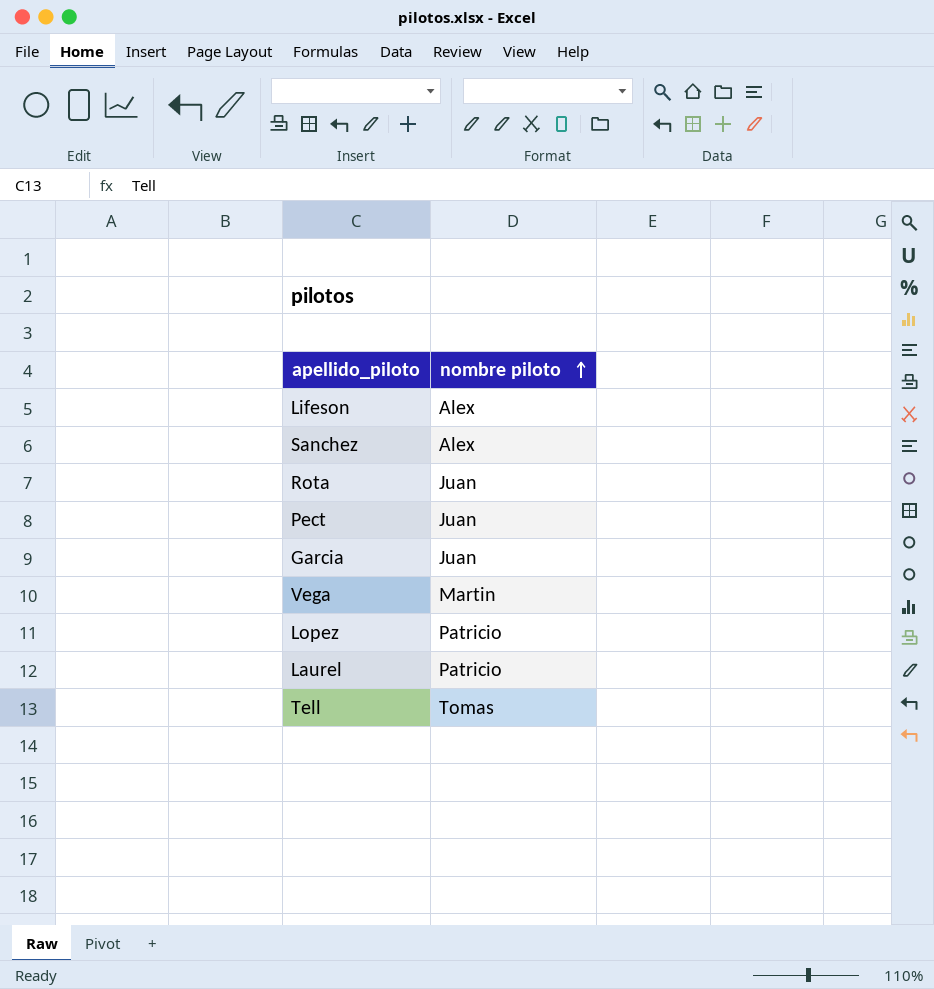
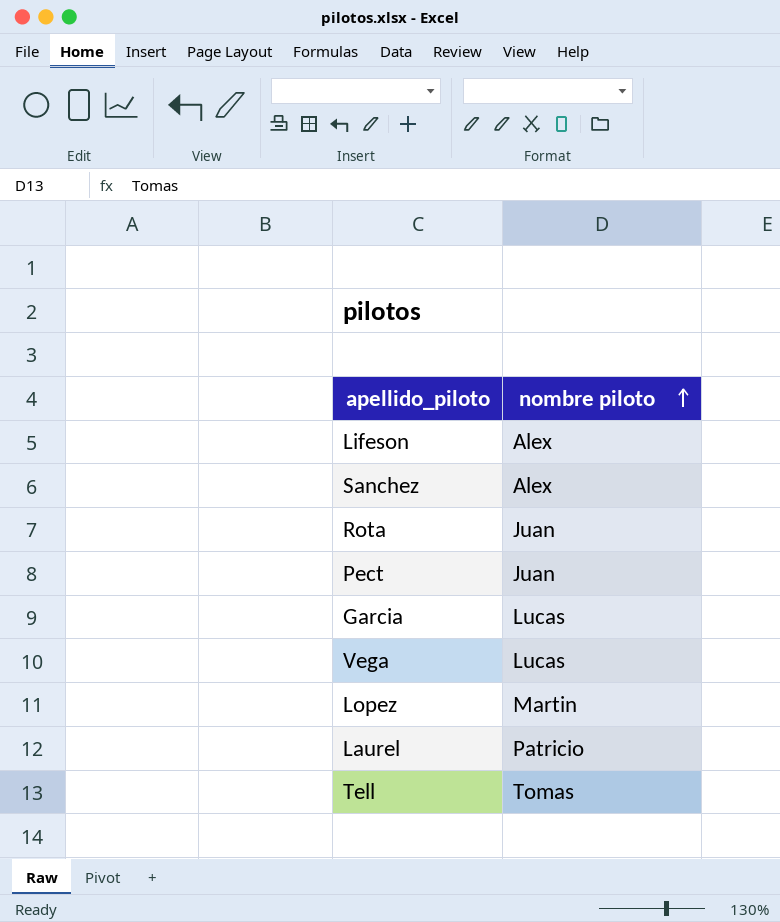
Garcia | nombre piloto: Juan -> Lucas
Vega | nombre piloto: Martin -> Lucas
Lopez | nombre piloto: Patricio -> Martin

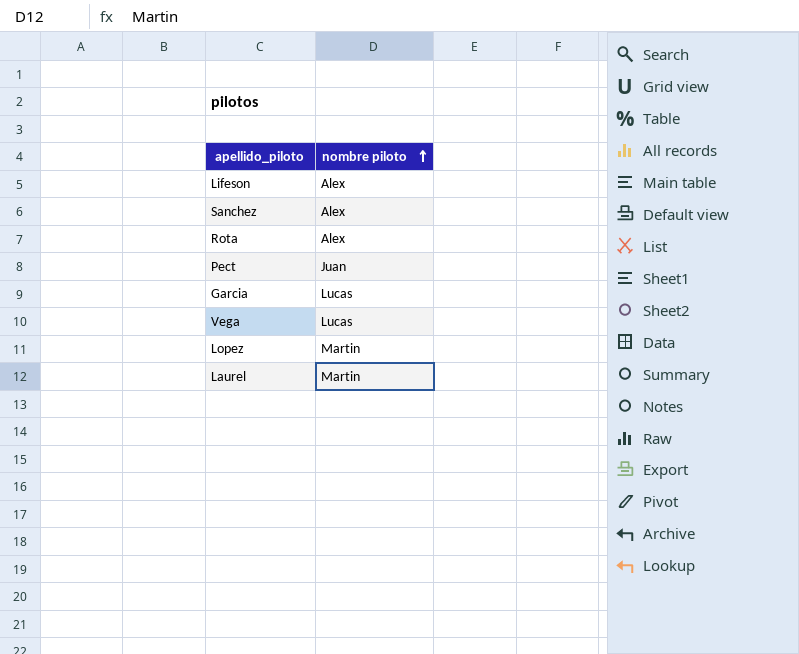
row Tell: Tomas -> none
Rota | nombre piloto: Juan -> Alex
Laurel | nombre piloto: Patricio -> Martin

